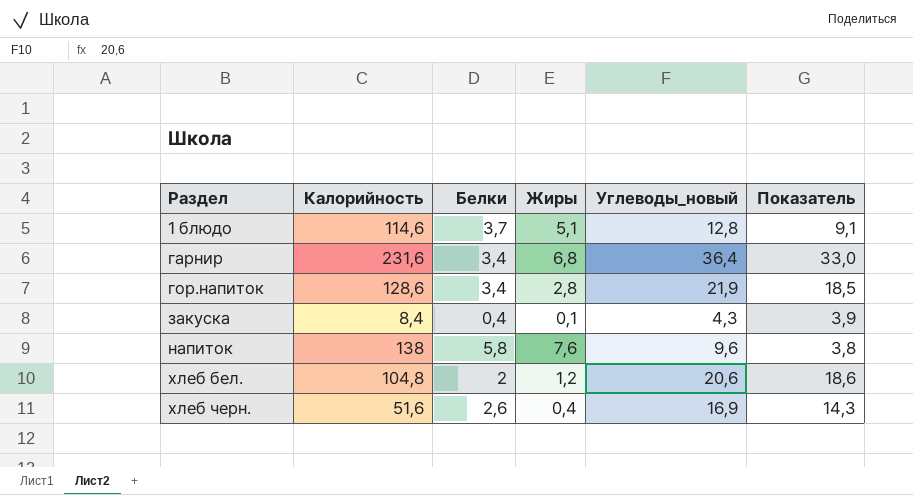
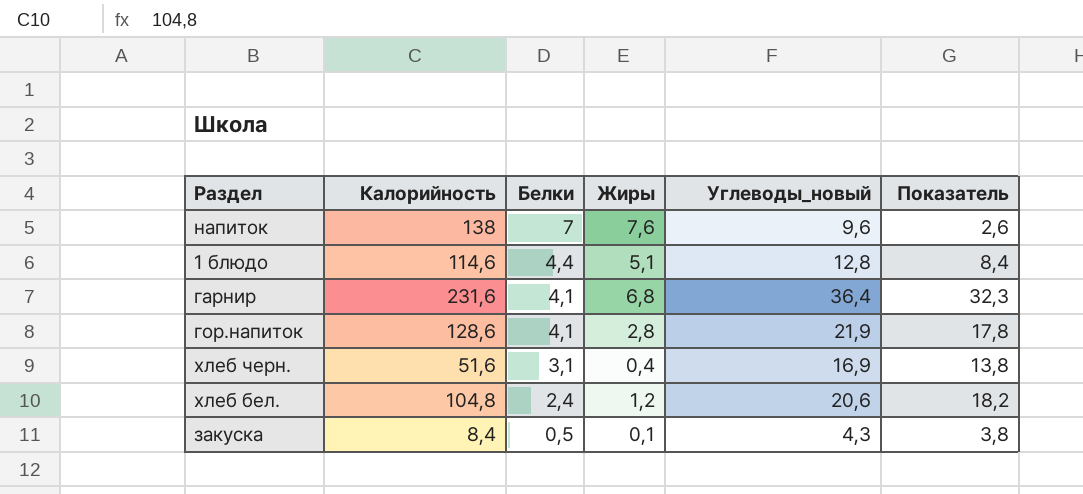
row order: Раздел ascending -> Белки descending
напиток | Белки: 5,8 -> 7
напиток | Показатель: 3,8 -> 2,6
1 блюдо | Белки: 3,7 -> 4,4
1 блюдо | Показатель: 9,1 -> 8,4
гарнир | Белки: 3,4 -> 4,1
гарнир | Показатель: 33,0 -> 32,3
гор.напиток | Белки: 3,4 -> 4,1
гор.напиток | Показатель: 18,5 -> 17,8
хлеб черн. | Белки: 2,6 -> 3,1
хлеб черн. | Показатель: 14,3 -> 13,8
хлеб бел. | Белки: 2 -> 2,4
хлеб бел. | Показатель: 18,6 -> 18,2
закуска | Белки: 0,4 -> 0,5
закуска | Показатель: 3,9 -> 3,8

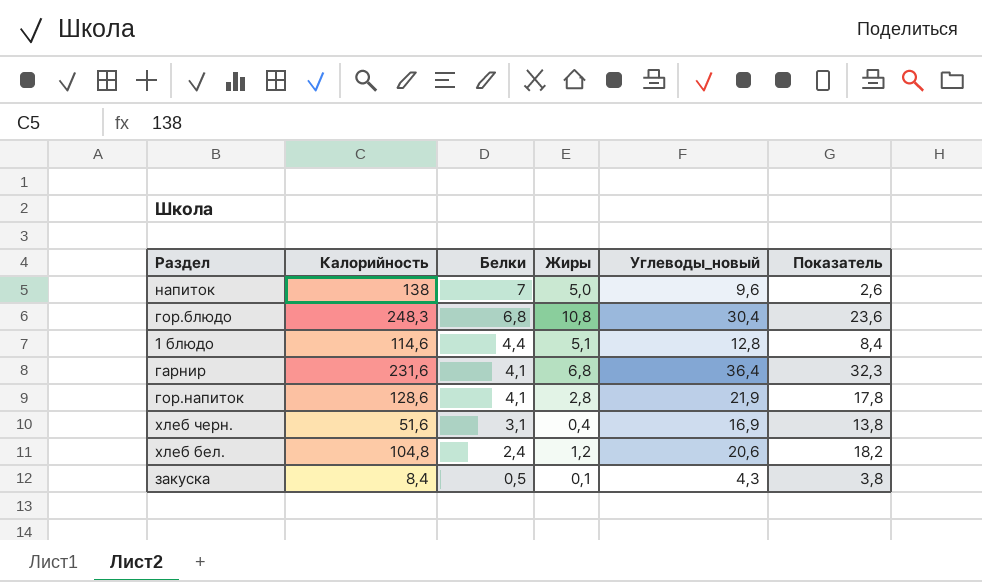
напиток | Жиры: 7,6 -> 5,0
row гор.блюдо: none -> 248,3 | 6,8 | 10,8 | 30,4 | 23,6

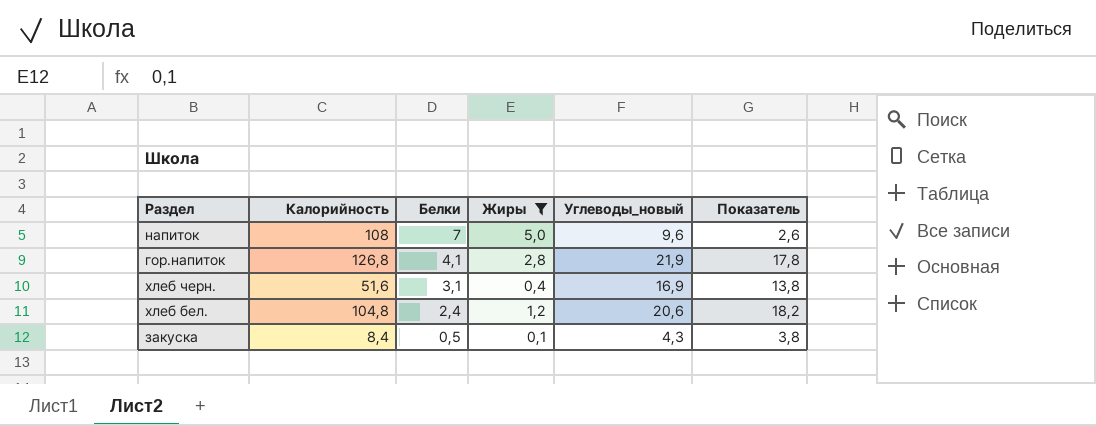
filter: none -> Жиры <= 5,0
напиток | Калорийность: 138 -> 108
гор.напиток | Калорийность: 128,6 -> 126,8

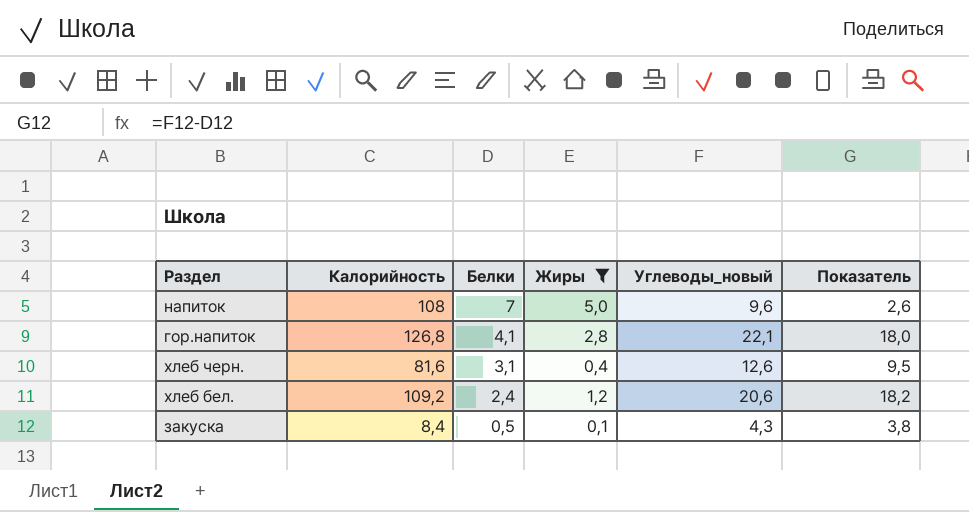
гор.напиток | Углеводы_новый: 21,9 -> 22,1
гор.напиток | Показатель: 17,8 -> 18,0
хлеб черн. | Калорийность: 51,6 -> 81,6
хлеб черн. | Углеводы_новый: 16,9 -> 12,6
хлеб черн. | Показатель: 13,8 -> 9,5
хлеб бел. | Калорийность: 104,8 -> 109,2

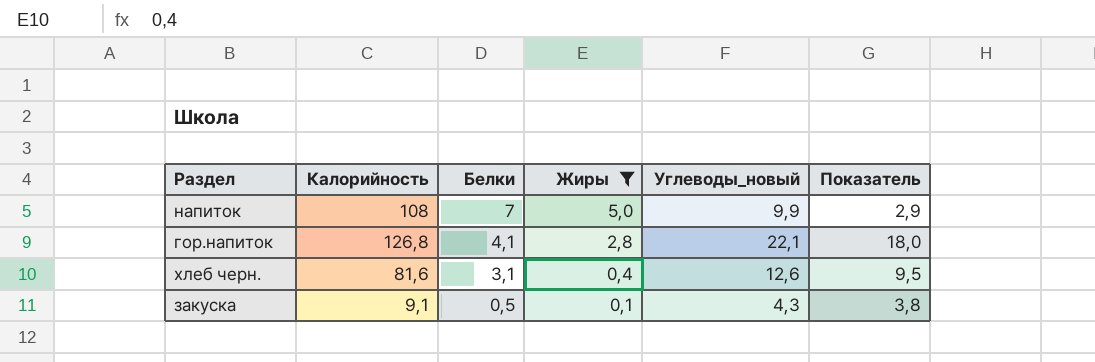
row хлеб бел.: 109,2 | 2,4 | 1,2 | 20,6 | 18,2 -> none
напиток | Углеводы_новый: 9,6 -> 9,9
напиток | Показатель: 2,6 -> 2,9
закуска | Калорийность: 8,4 -> 9,1

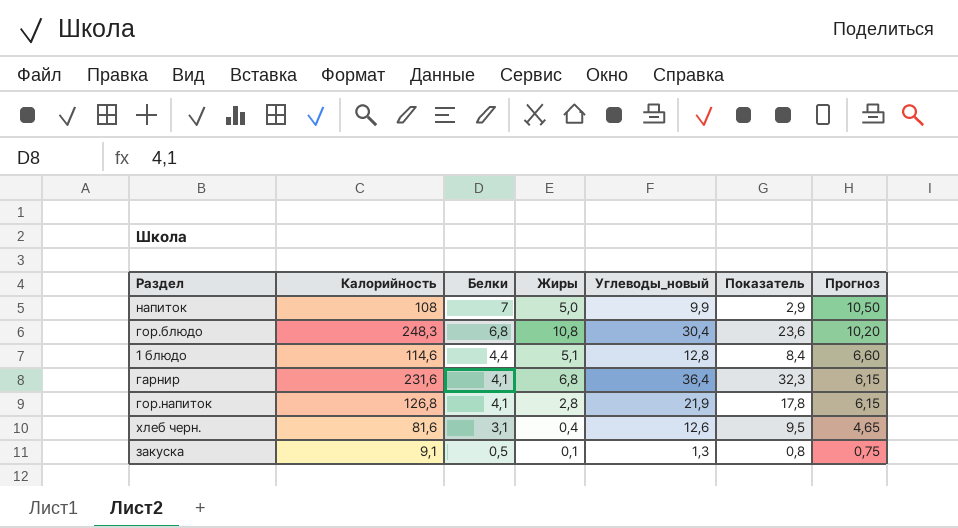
filter: Жиры <= 5,0 -> none
column Прогноз | formula: none -> [Белки] * 1,5
гор.напиток | Углеводы_новый: 22,1 -> 21,9
гор.напиток | Показатель: 18,0 -> 17,8
закуска | Углеводы_новый: 4,3 -> 1,3
закуска | Показатель: 3,8 -> 0,8

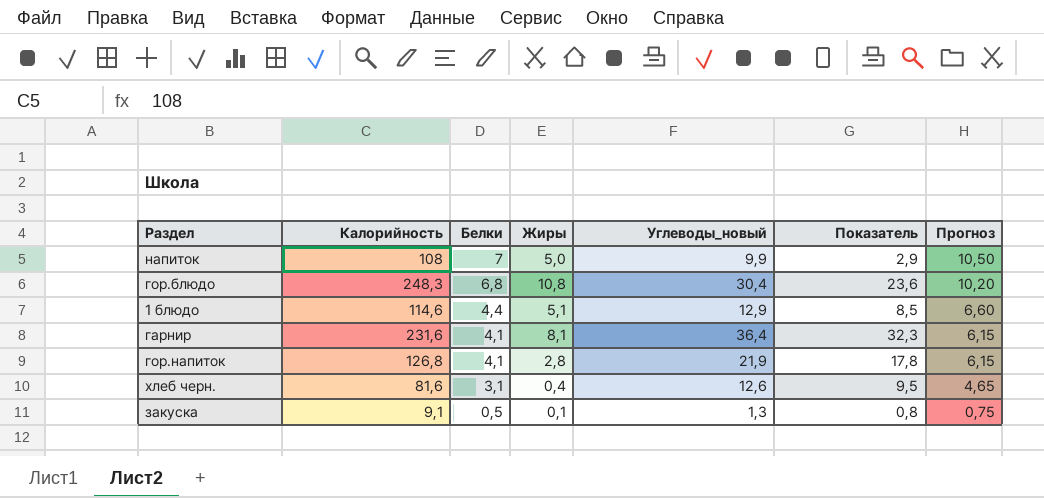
1 блюдо | Углеводы_новый: 12,8 -> 12,9
1 блюдо | Показатель: 8,4 -> 8,5
гарнир | Жиры: 6,8 -> 8,1

